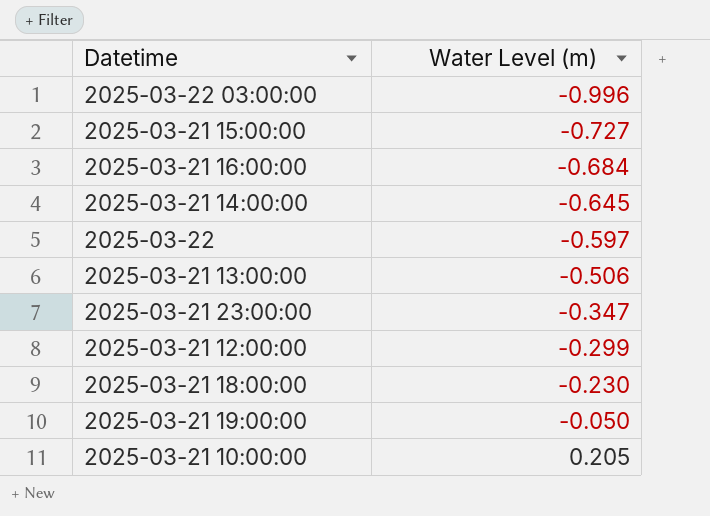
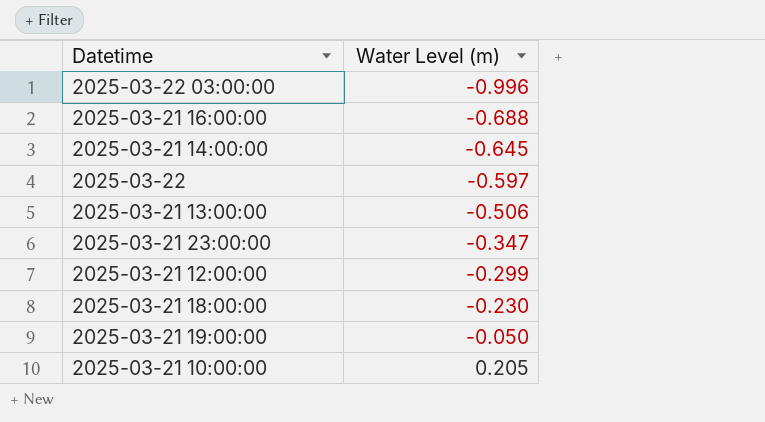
row 2025-03-21 15:00:00: -0.727 -> none
2025-03-21 16:00:00 | Water Level (m): -0.684 -> -0.688

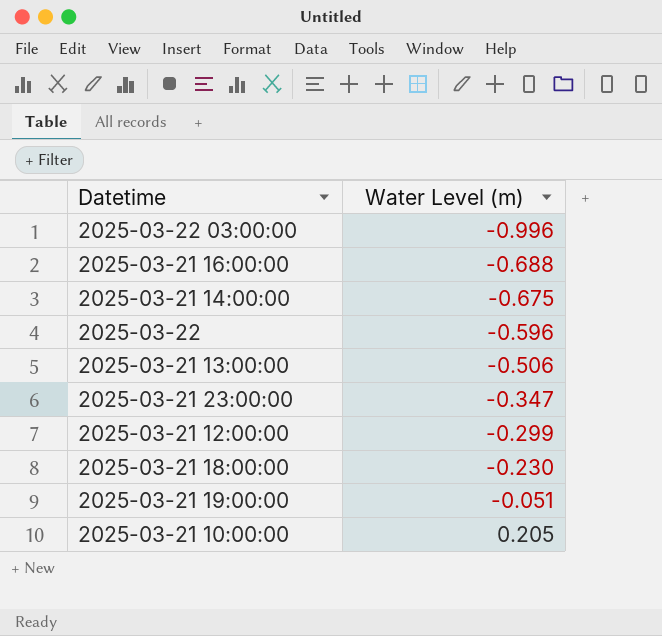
2025-03-21 14:00:00 | Water Level (m): -0.645 -> -0.675
2025-03-22 | Water Level (m): -0.597 -> -0.596
2025-03-21 19:00:00 | Water Level (m): -0.050 -> -0.051

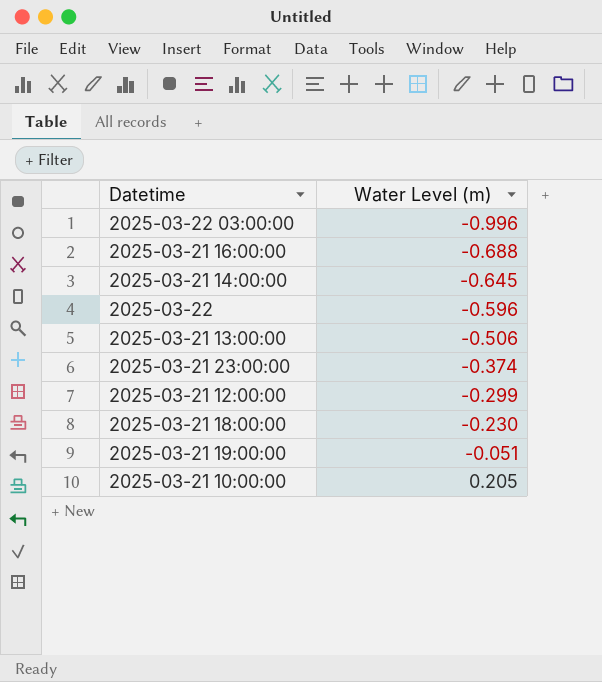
2025-03-21 14:00:00 | Water Level (m): -0.675 -> -0.645
2025-03-21 23:00:00 | Water Level (m): -0.347 -> -0.374

